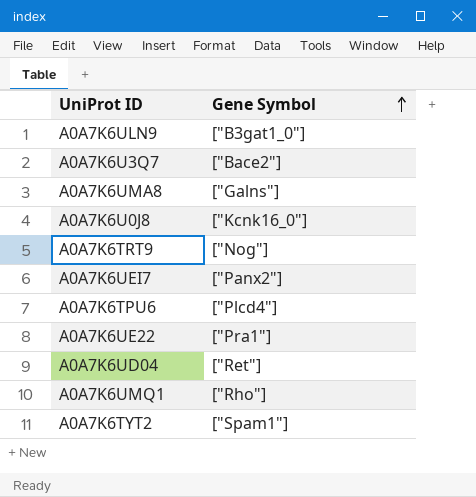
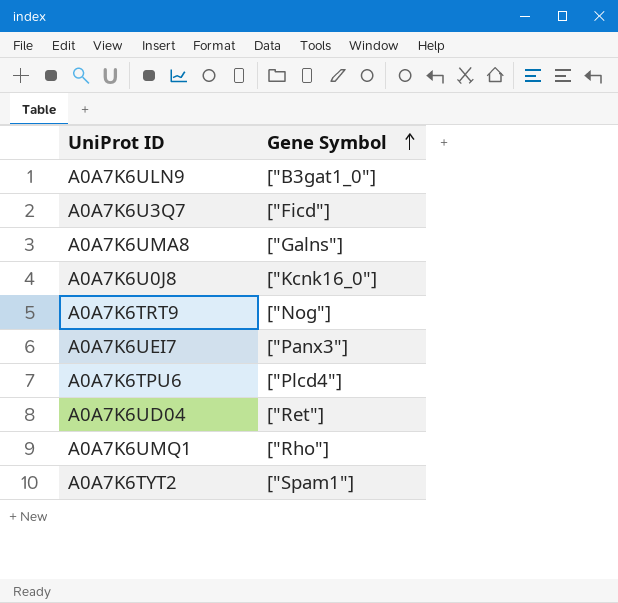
row A0A7K6UE22: ["Pra1"] -> none
A0A7K6U3Q7 | Gene Symbol: ["Bace2"] -> ["Ficd"]
A0A7K6UEI7 | Gene Symbol: ["Panx2"] -> ["Panx3"]

